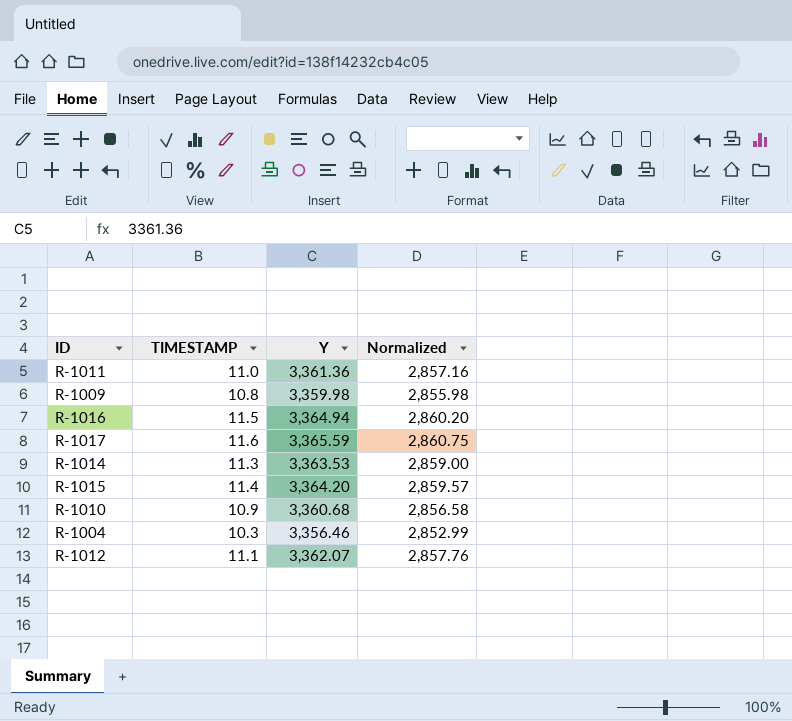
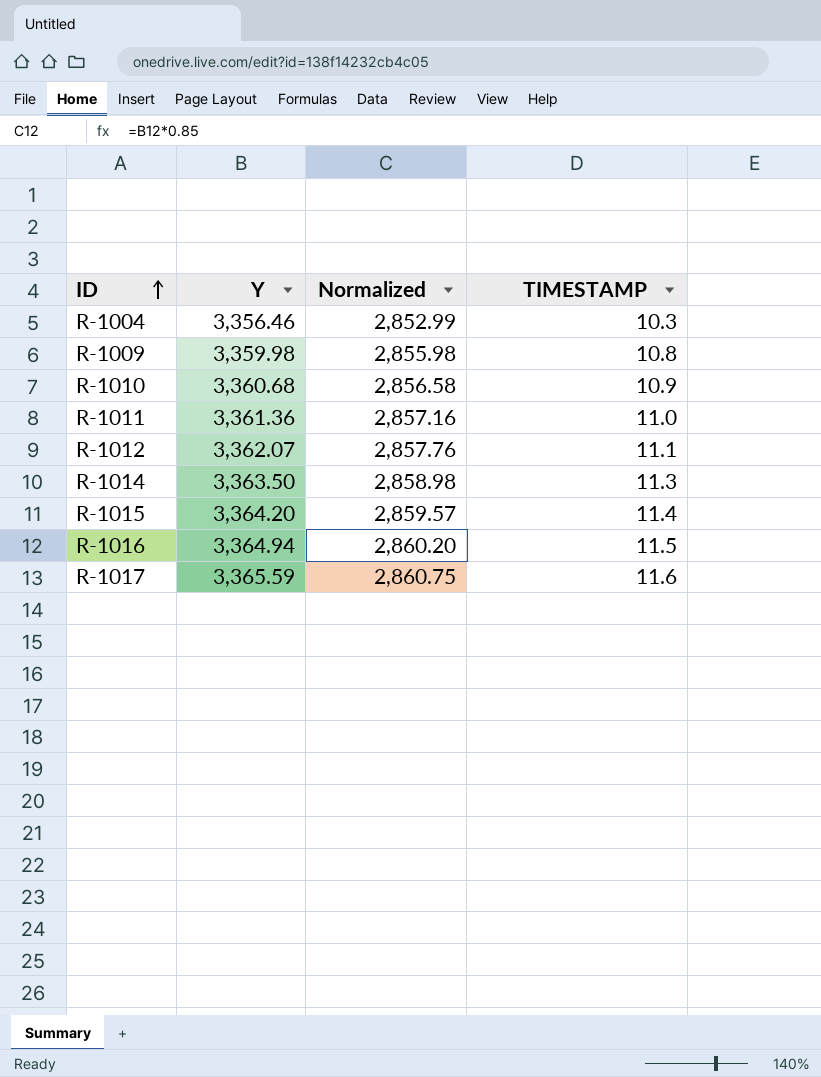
row order: none -> ID ascending
column TIMESTAMP | position: 2 -> 4
R-1014 | Y: 3,363.53 -> 3,363.50
R-1014 | Normalized: 2,859.00 -> 2,858.98

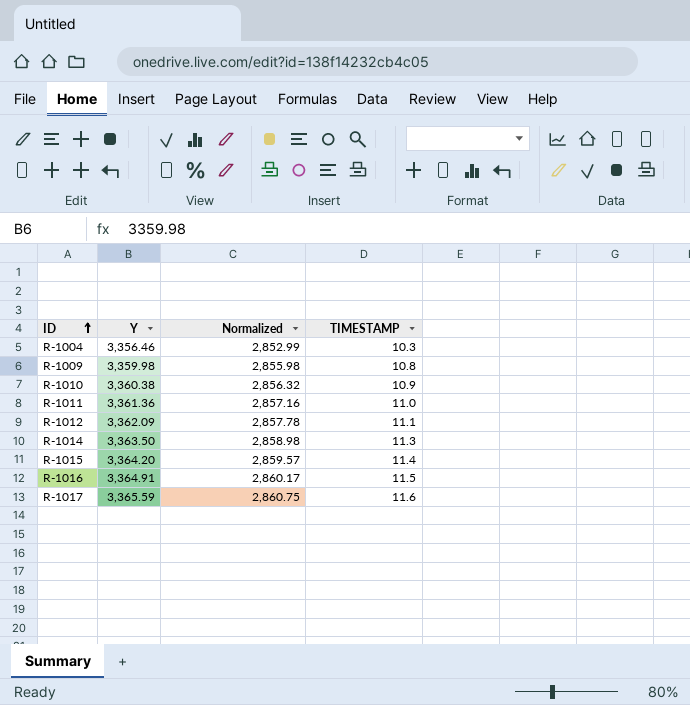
R-1010 | Y: 3,360.68 -> 3,360.38
R-1010 | Normalized: 2,856.58 -> 2,856.32
R-1012 | Y: 3,362.07 -> 3,362.09
R-1012 | Normalized: 2,857.76 -> 2,857.78
R-1016 | Y: 3,364.94 -> 3,364.91
R-1016 | Normalized: 2,860.20 -> 2,860.17

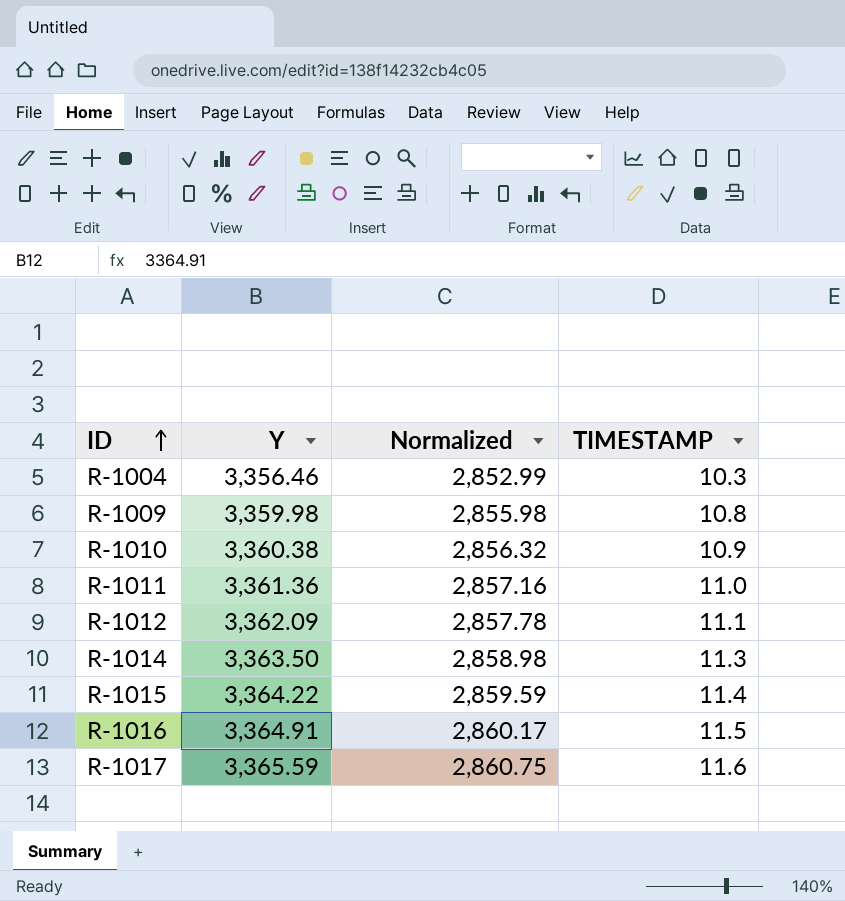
R-1015 | Y: 3,364.20 -> 3,364.22
R-1015 | Normalized: 2,859.57 -> 2,859.59

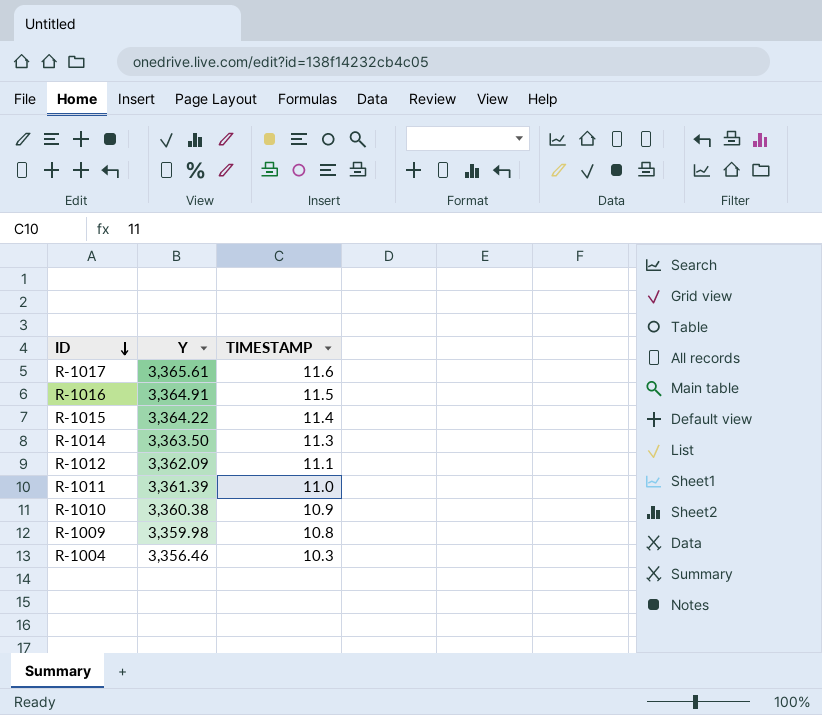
row order: ID ascending -> ID descending
column Normalized | formula: [Y] * 0.85 -> none
R-1017 | Y: 3,365.59 -> 3,365.61
R-1011 | Y: 3,361.36 -> 3,361.39

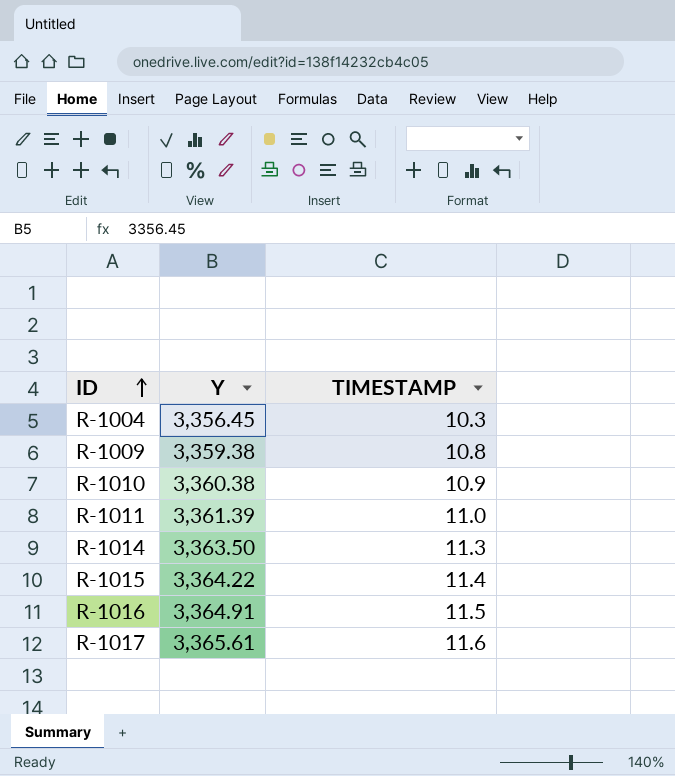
row order: ID descending -> ID ascending
row R-1012: 3,362.09 | 11.1 -> none
R-1004 | Y: 3,356.46 -> 3,356.45
R-1009 | Y: 3,359.98 -> 3,359.38

